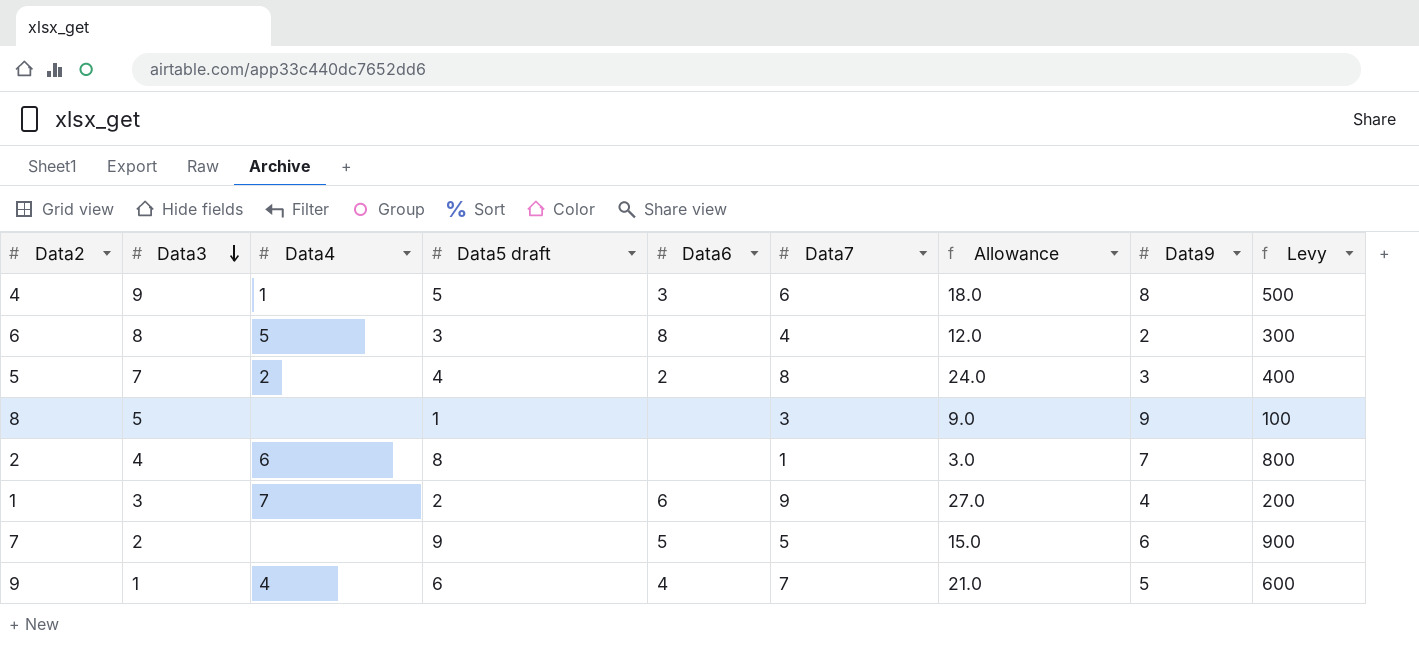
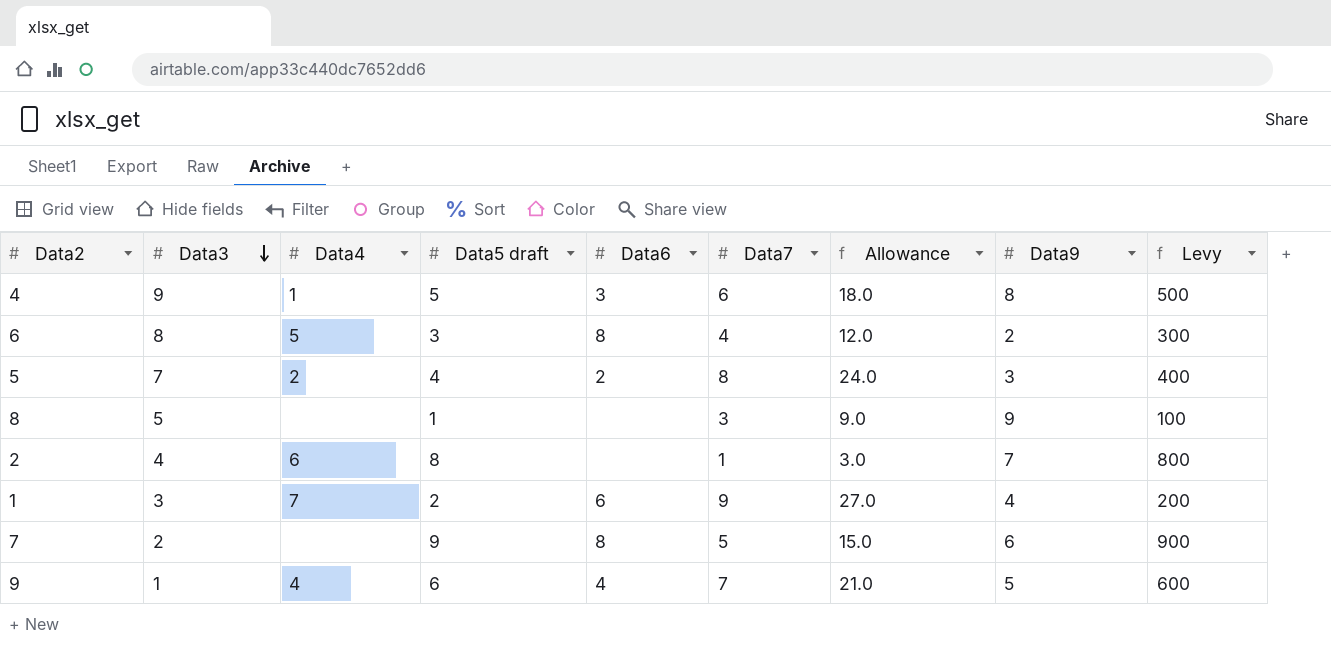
7 | Data6: 5 -> 8

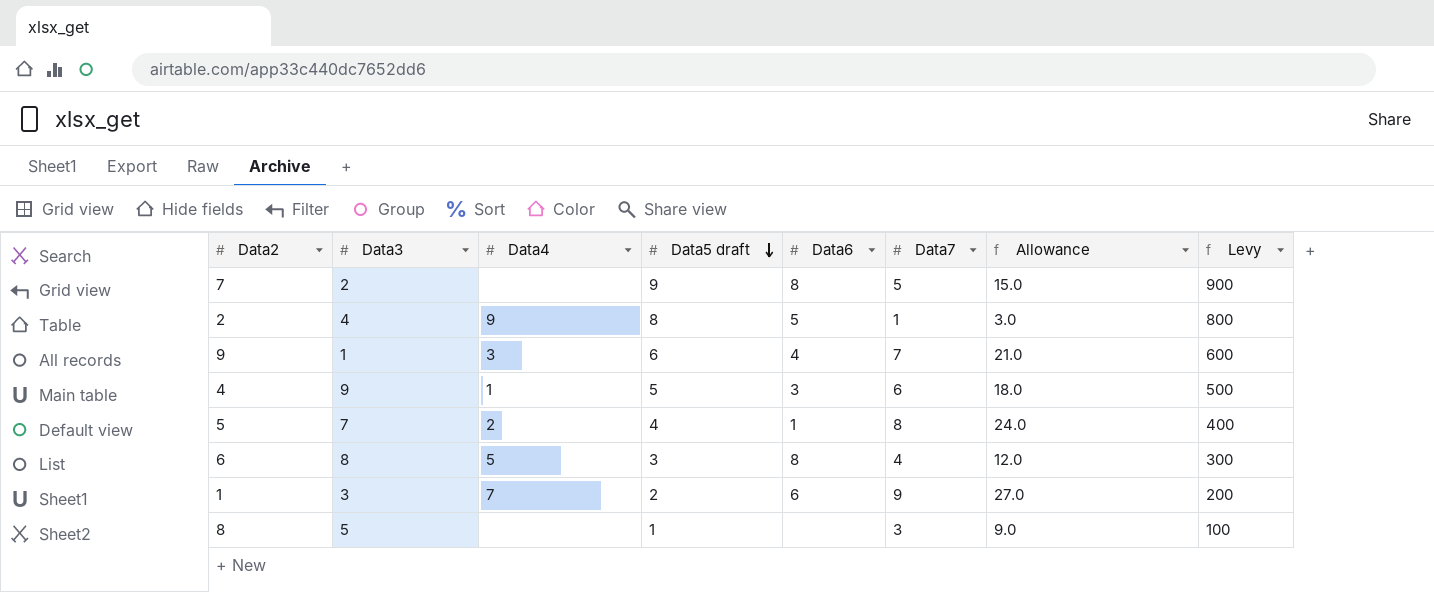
row order: Data3 descending -> Data5 draft descending
column Data9 | position: 8 -> none
2 | Data4: 6 -> 9
2 | Data6: none -> 5
9 | Data4: 4 -> 3
5 | Data6: 2 -> 1

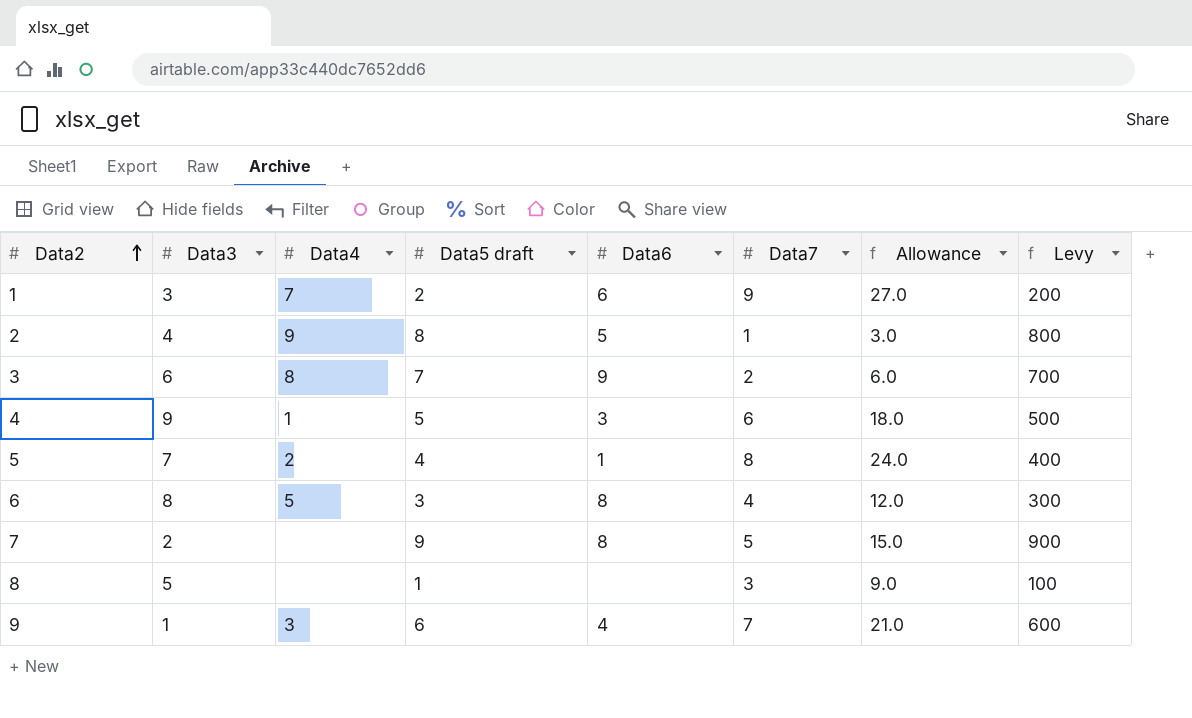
row order: Data5 draft descending -> Data2 ascending
row 3: none -> 6 | 8 | 7 | 9 | 2 | 6.0 | 700

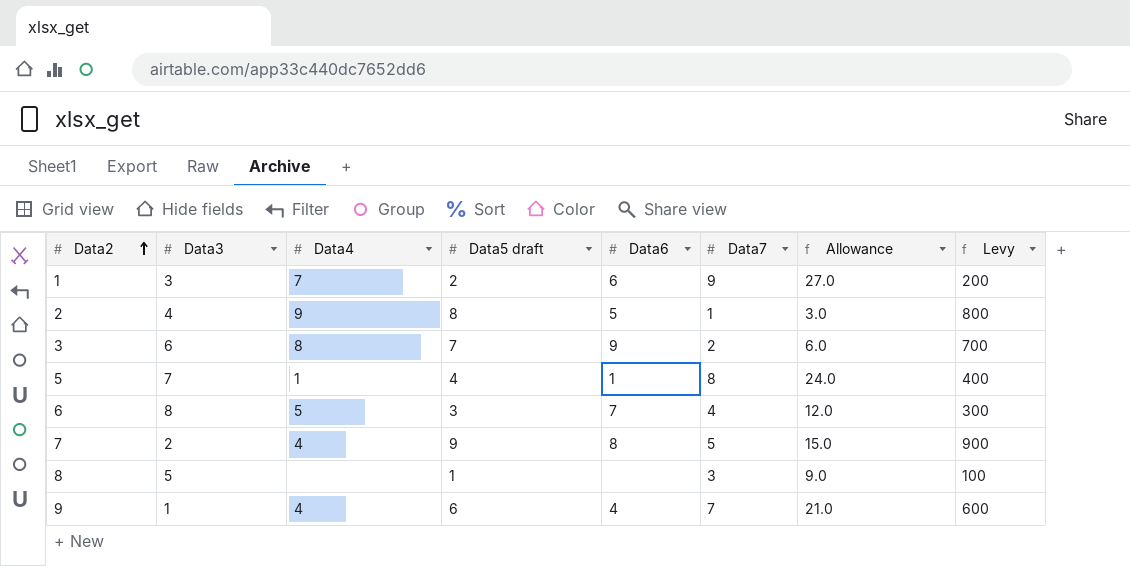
row 4: 9 | 1 | 5 | 3 | 6 | 18.0 | 500 -> none
5 | Data4: 2 -> 1
6 | Data6: 8 -> 7
7 | Data4: none -> 4
9 | Data4: 3 -> 4

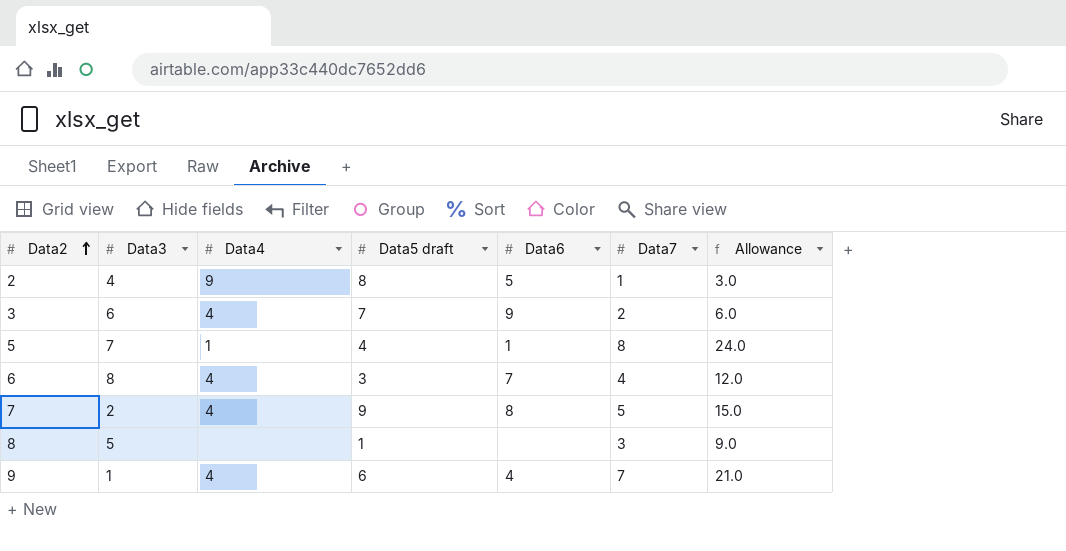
column Levy | formula: [Data5 draft] * 100 -> none
row 1: 3 | 7 | 2 | 6 | 9 | 27.0 | 200 -> none
3 | Data4: 8 -> 4
6 | Data4: 5 -> 4

